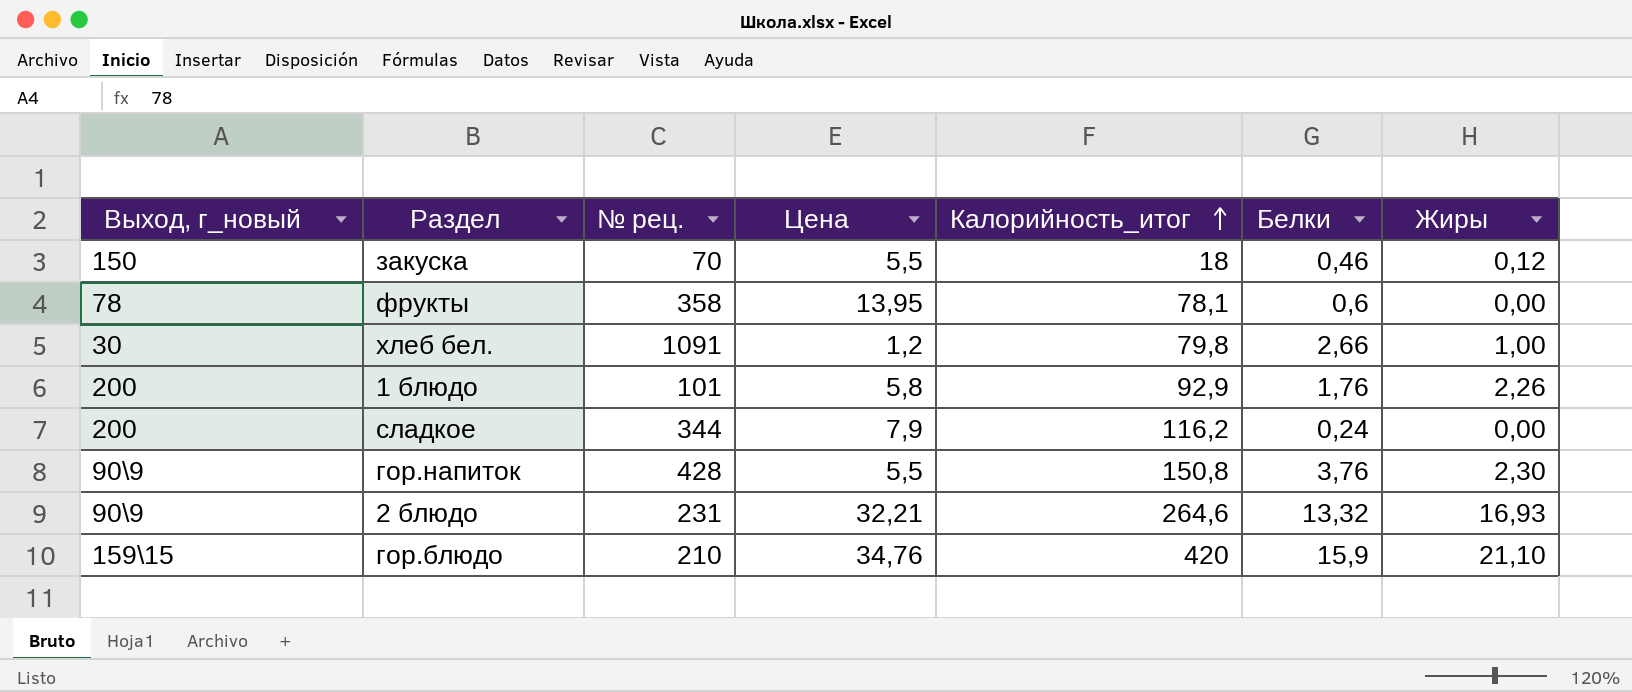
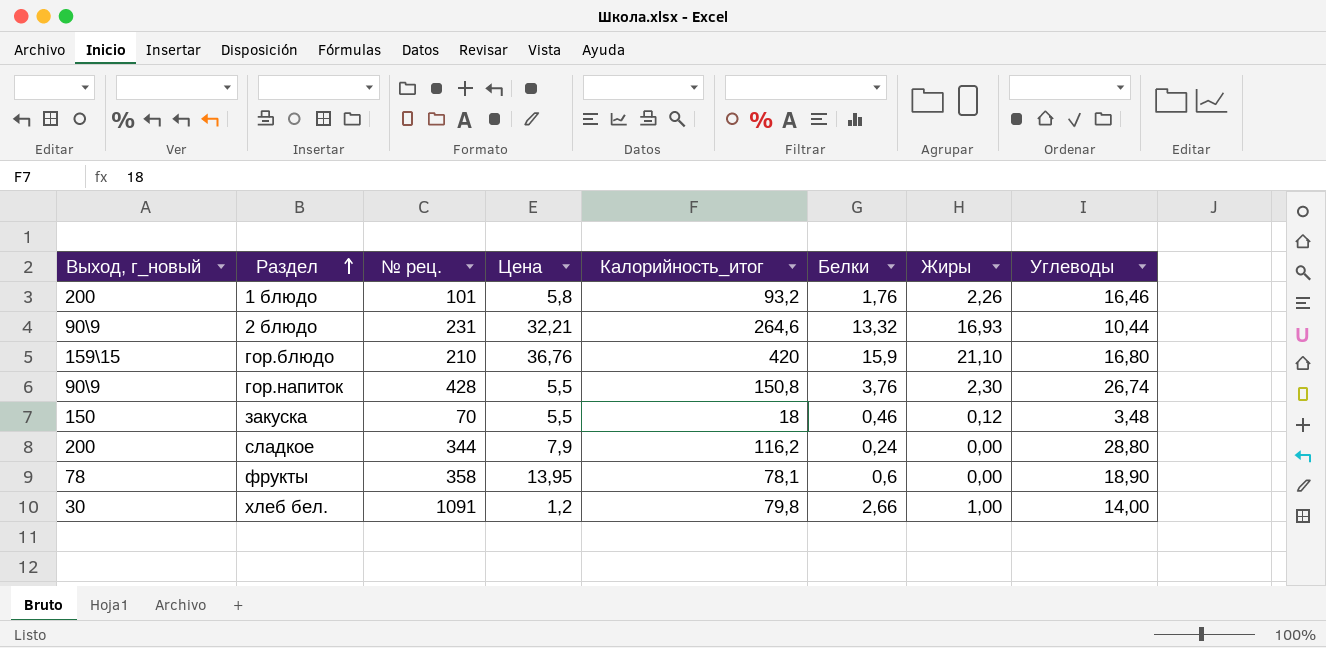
row order: Калорийность_итог ascending -> Раздел ascending
column Углеводы | position: none -> 8
1 блюдо | Калорийность_итог: 92,9 -> 93,2
гор.блюдо | Цена: 34,76 -> 36,76

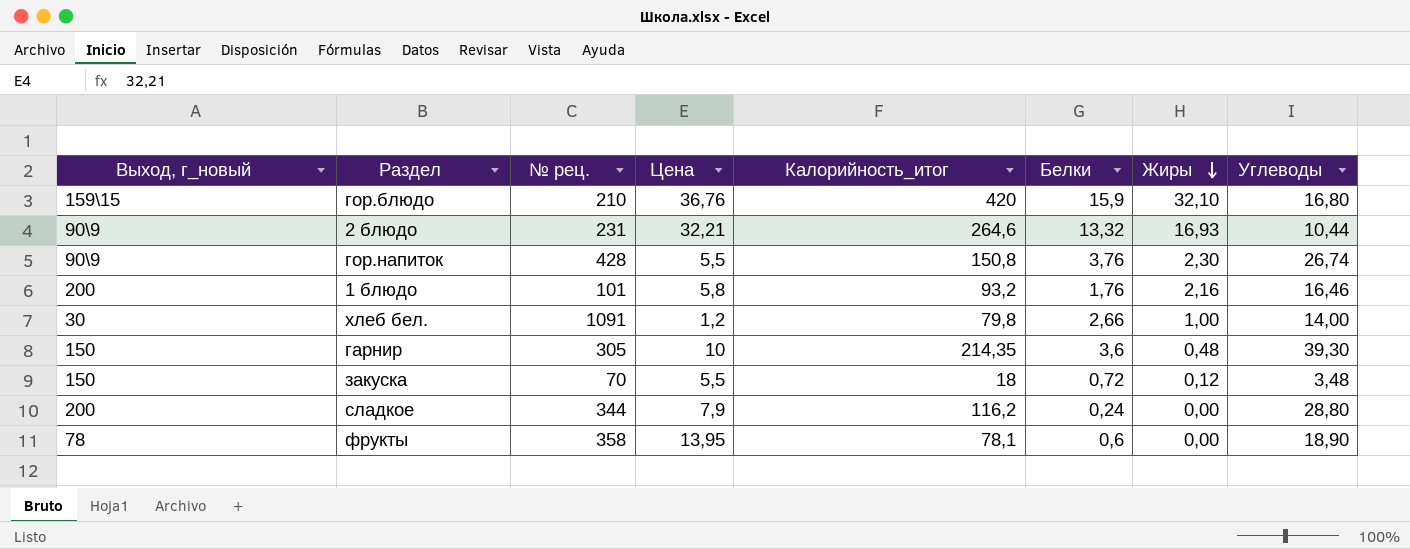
row order: Раздел ascending -> Жиры descending
гор.блюдо | Жиры: 21,10 -> 32,10
1 блюдо | Жиры: 2,26 -> 2,16
row гарнир: none -> 150 | 305 | 10 | 214,35 | 3,6 | 0,48 | 39,30
закуска | Белки: 0,46 -> 0,72

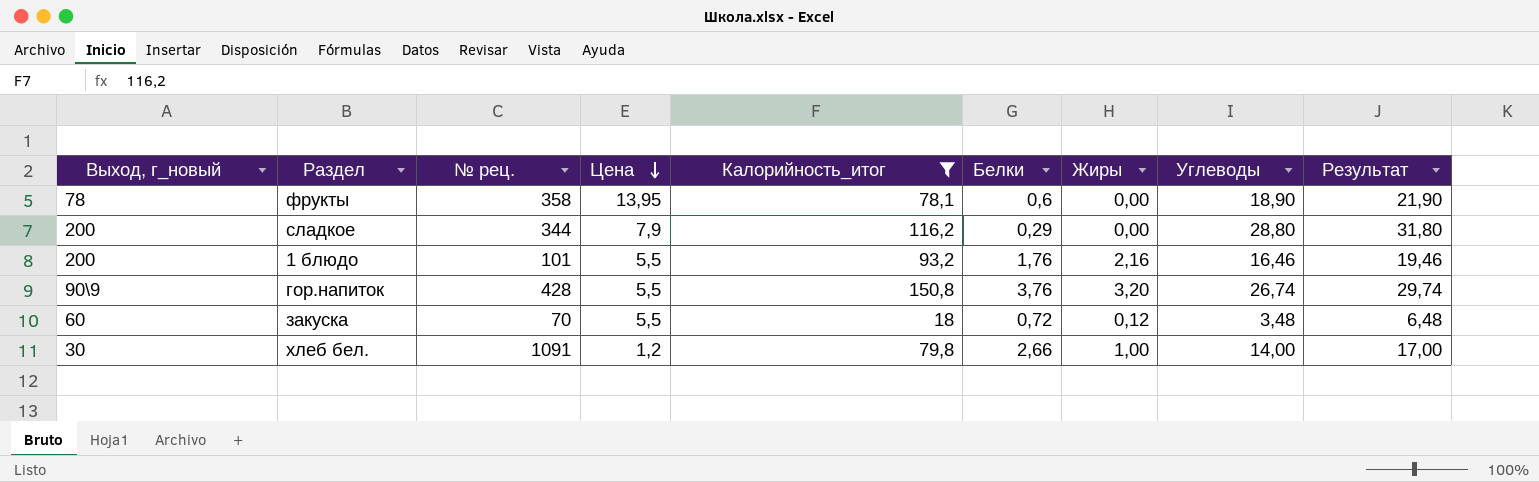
filter: none -> Калорийность_итог <= 150,8
row order: Жиры descending -> Цена descending
column Результат | formula: none -> [Углеводы] + 3
сладкое | Белки: 0,24 -> 0,29
1 блюдо | Цена: 5,8 -> 5,5
гор.напиток | Жиры: 2,30 -> 3,20
закуска | Выход, г_новый: 150 -> 60

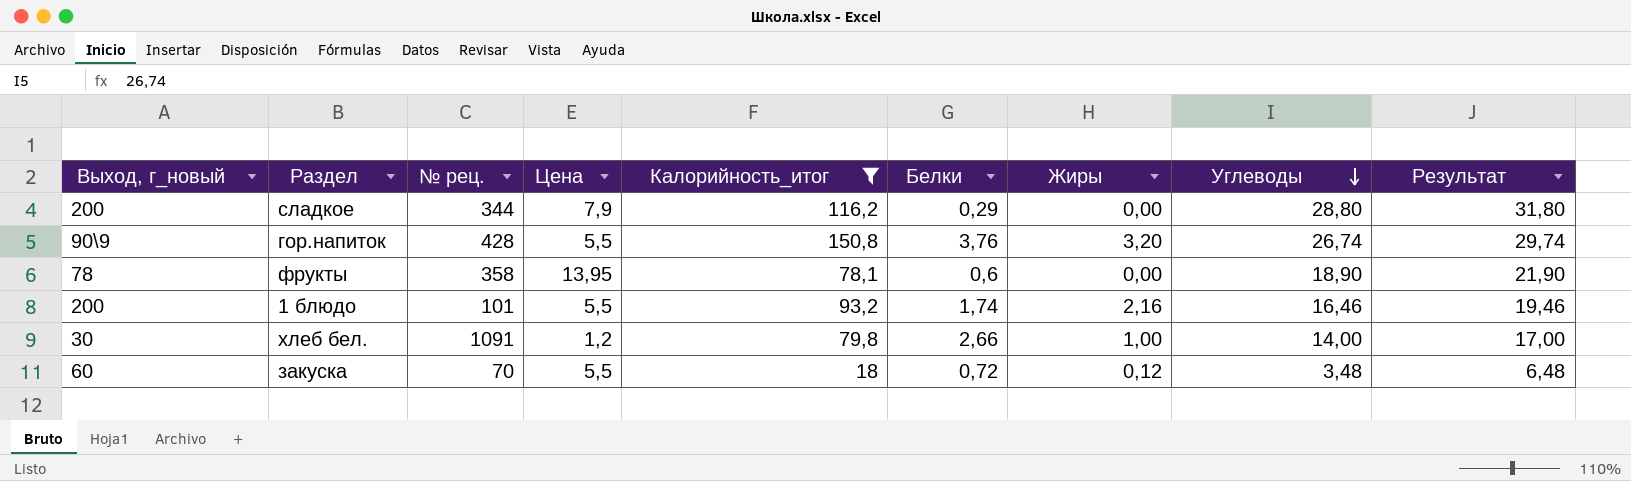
row order: Цена descending -> Углеводы descending
1 блюдо | Белки: 1,76 -> 1,74

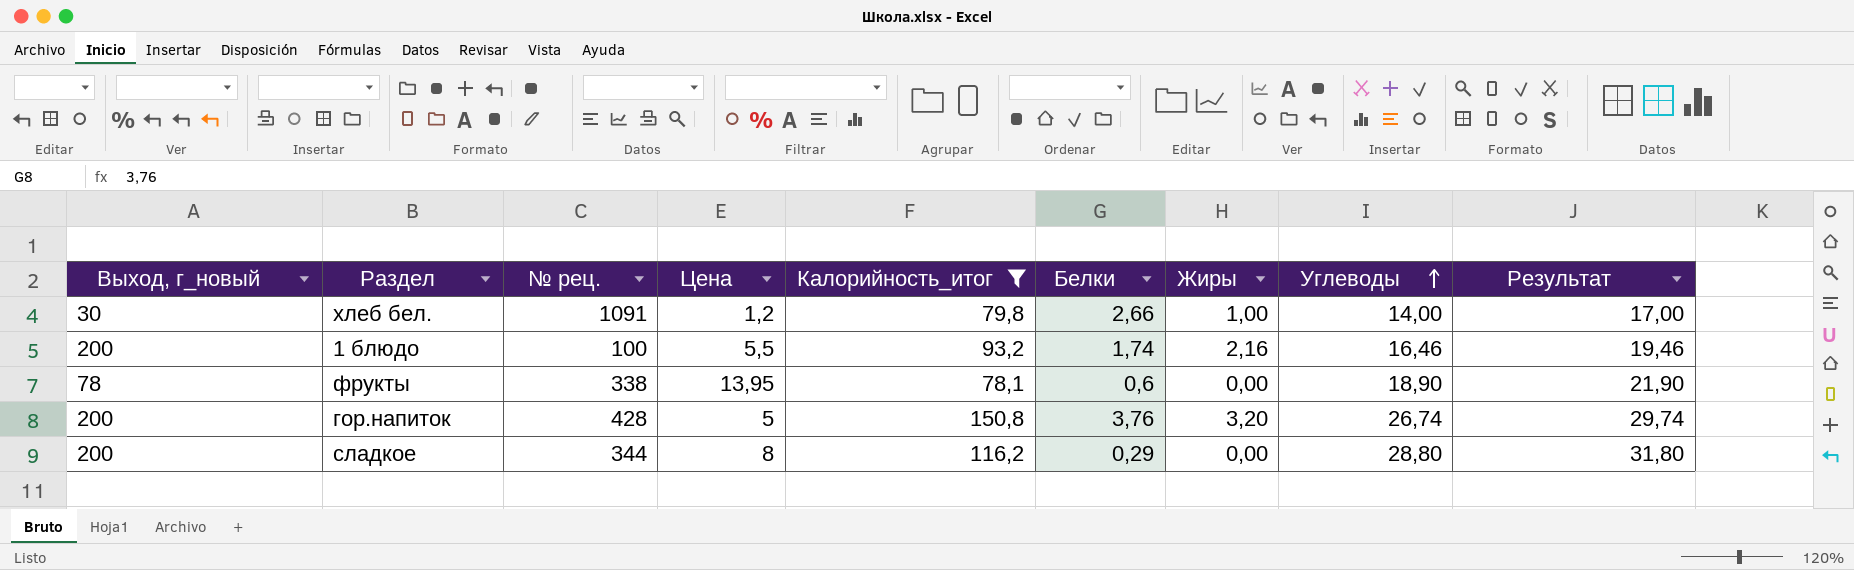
row order: Углеводы descending -> Углеводы ascending
row закуска: 60 | 70 | 5,5 | 18 | 0,72 | 0,12 | 3,48 | 6,48 -> none
1 блюдо | № рец.: 101 -> 100
фрукты | № рец.: 358 -> 338
гор.напиток | Выход, г_новый: 90\9 -> 200
гор.напиток | Цена: 5,5 -> 5
сладкое | Цена: 7,9 -> 8

